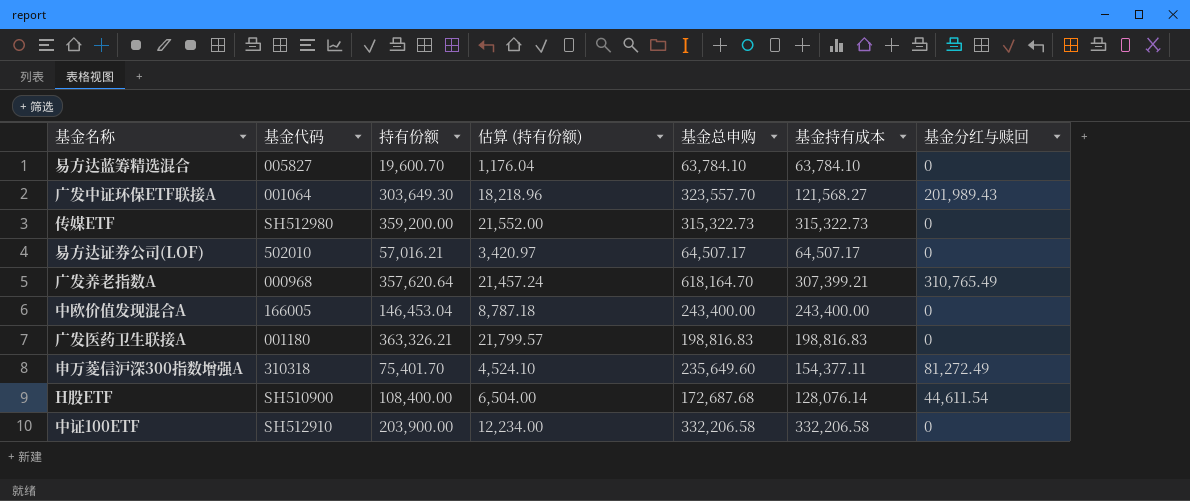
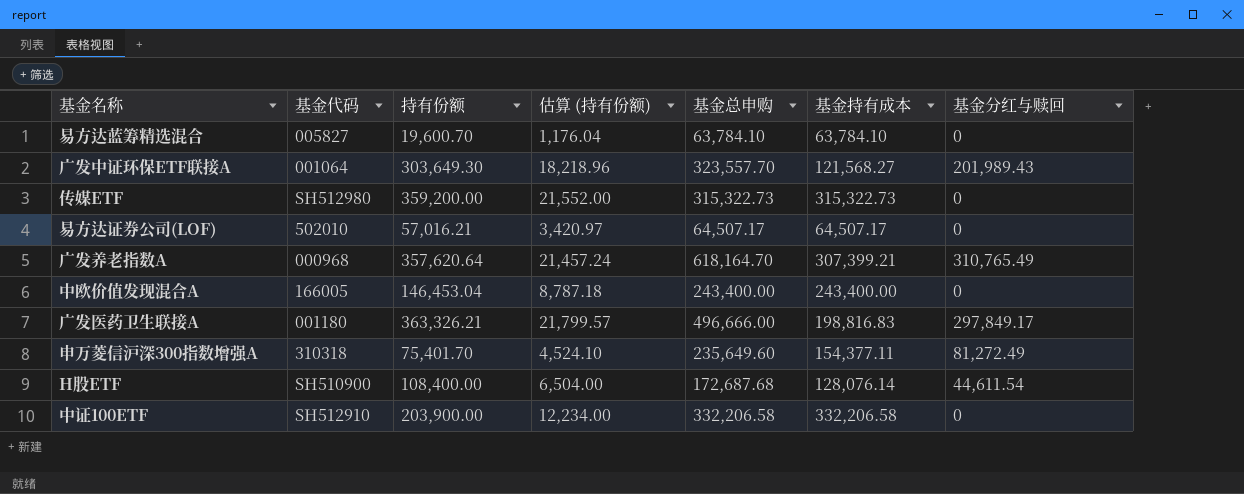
广发医药卫生联接A | 基金总申购: 198,816.83 -> 496,666.00
广发医药卫生联接A | 基金分红与赎回: 0 -> 297,849.17

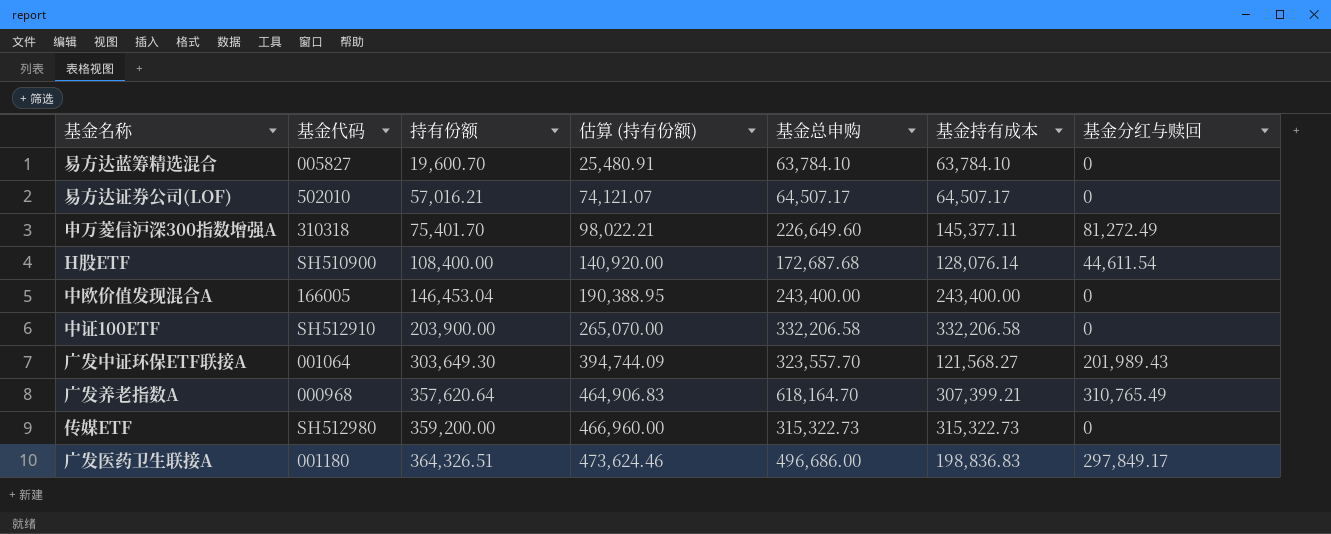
row order: none -> 持有份额 ascending
column 估算 (持有份额) | formula: [持有份额] * 0.06 -> [持有份额] * 1.3
申万菱信沪深300指数增强A | 基金总申购: 235,649.60 -> 226,649.60
申万菱信沪深300指数增强A | 基金持有成本: 154,377.11 -> 145,377.11
广发医药卫生联接A | 持有份额: 363,326.21 -> 364,326.51
广发医药卫生联接A | 基金总申购: 496,666.00 -> 496,686.00
广发医药卫生联接A | 基金持有成本: 198,816.83 -> 198,836.83

